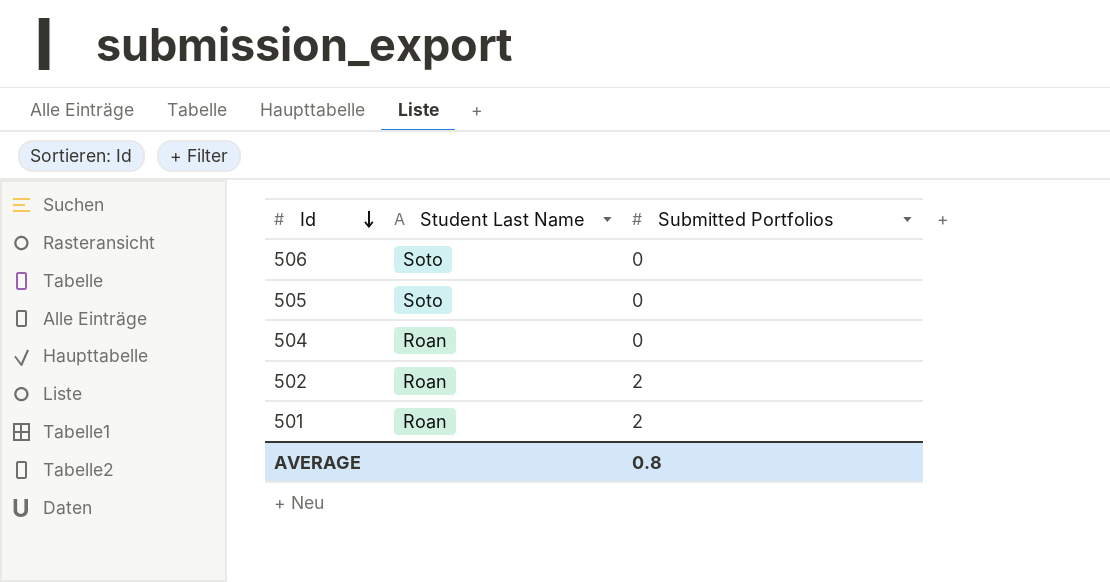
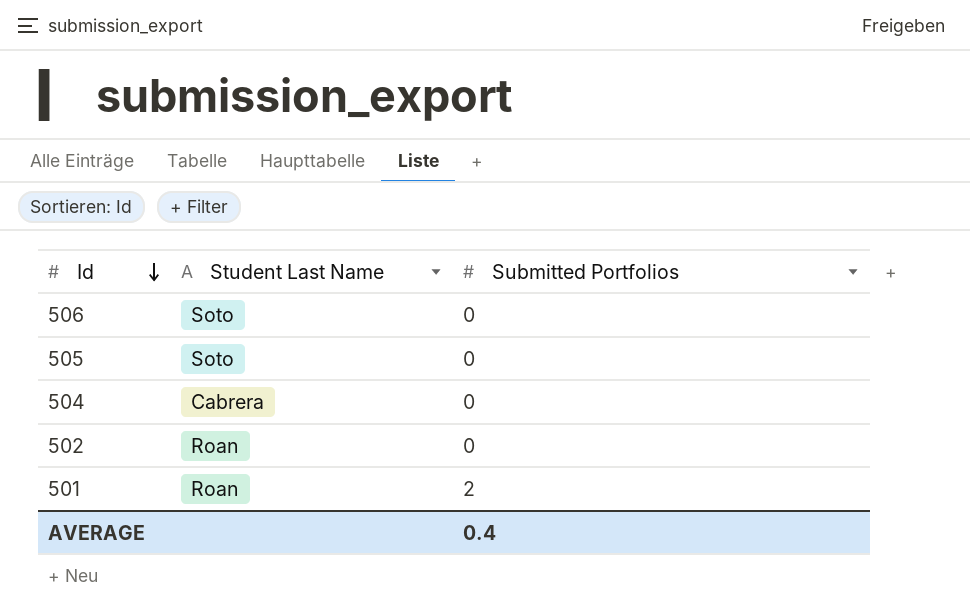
504 | Student Last Name: Roan -> Cabrera
502 | Submitted Portfolios: 2 -> 0
AVERAGE | Submitted Portfolios: 0.8 -> 0.4

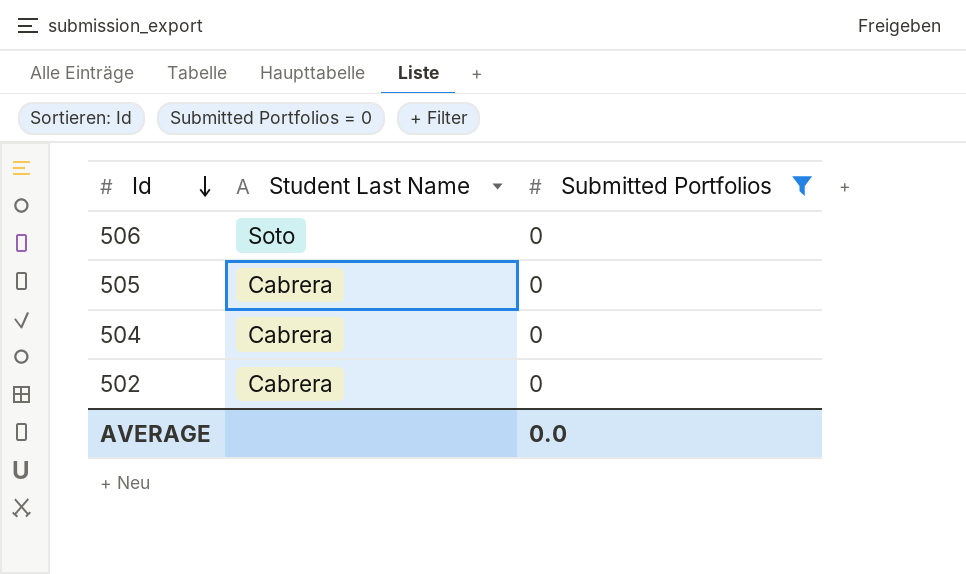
filter: none -> Submitted Portfolios = 0
505 | Student Last Name: Soto -> Cabrera
502 | Student Last Name: Roan -> Cabrera
AVERAGE | Submitted Portfolios: 0.4 -> 0.0

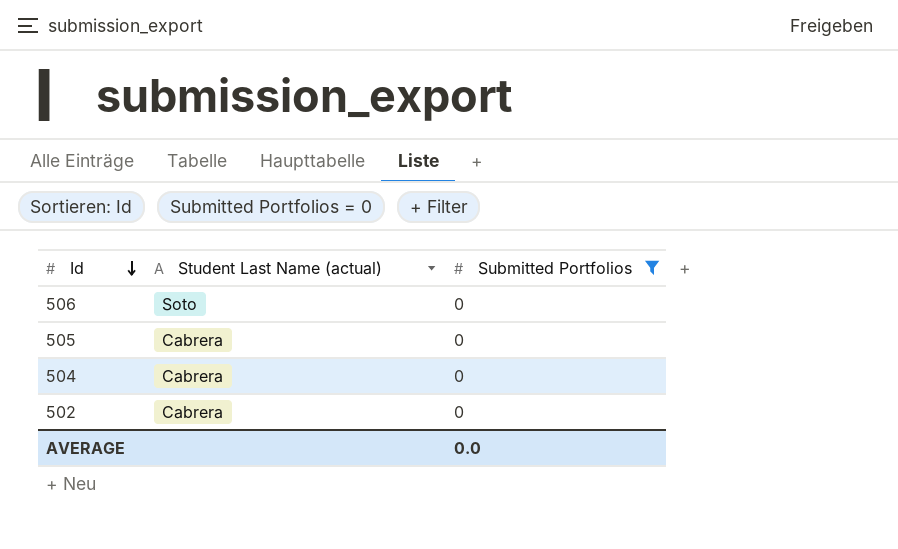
column name: Student Last Name -> Student Last Name (actual)

